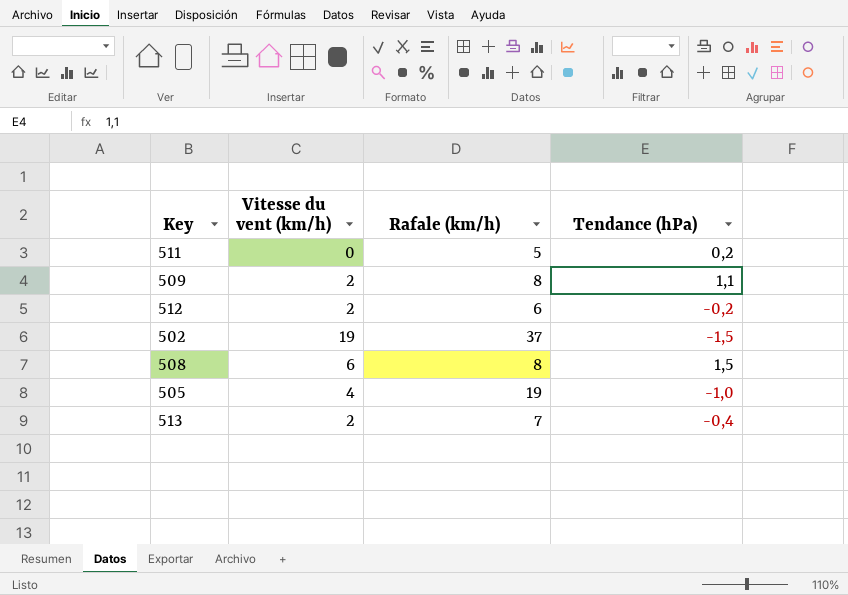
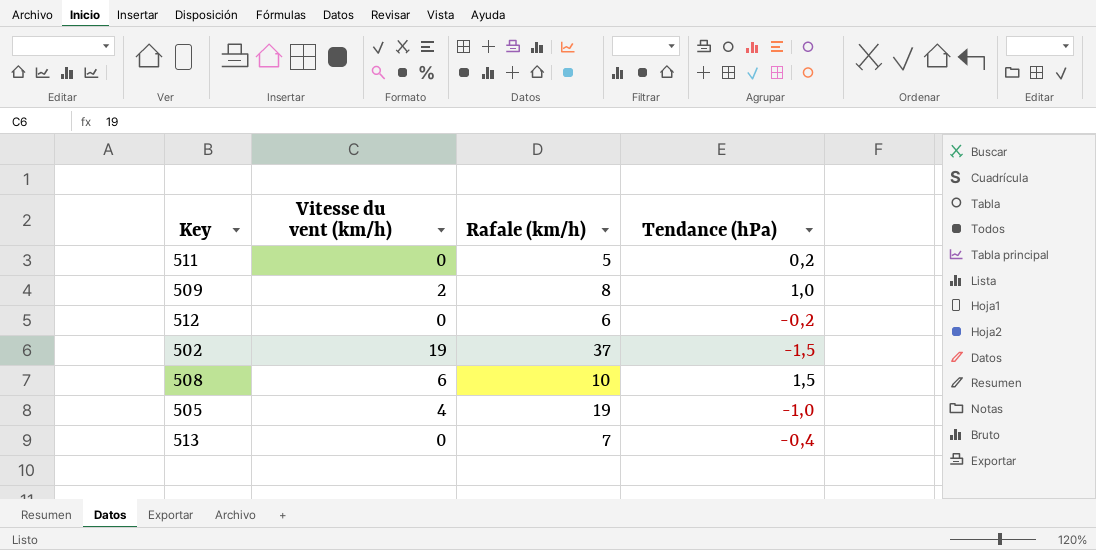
509 | Tendance (hPa): 1,1 -> 1,0
512 | Vitesse du vent (km/h): 2 -> 0
508 | Rafale (km/h): 8 -> 10
513 | Vitesse du vent (km/h): 2 -> 0

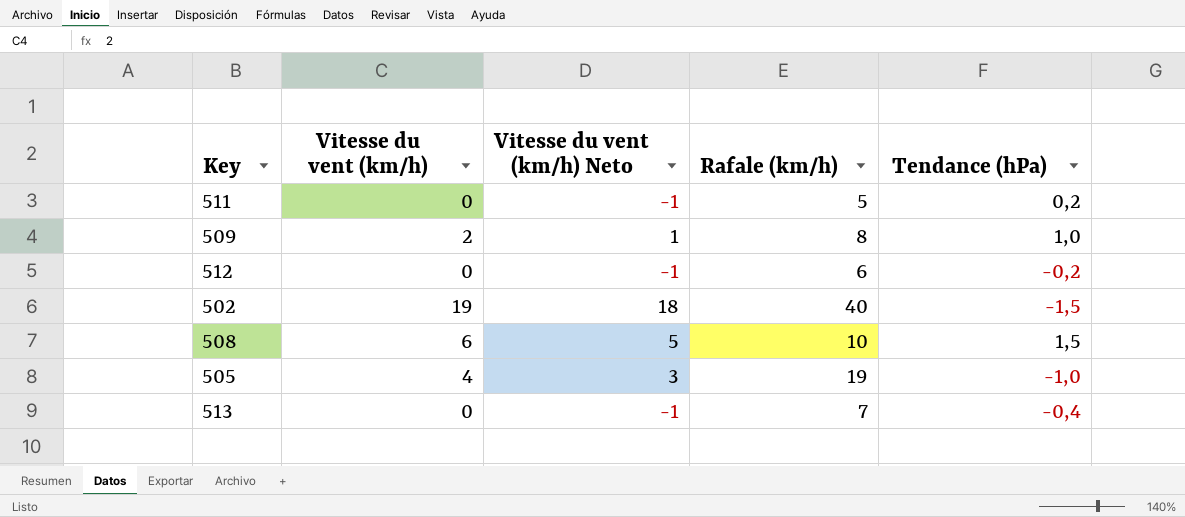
column Vitesse du vent (km/h) Neto | formula: none -> [Vitesse du vent (km/h)] - 1
502 | Rafale (km/h): 37 -> 40

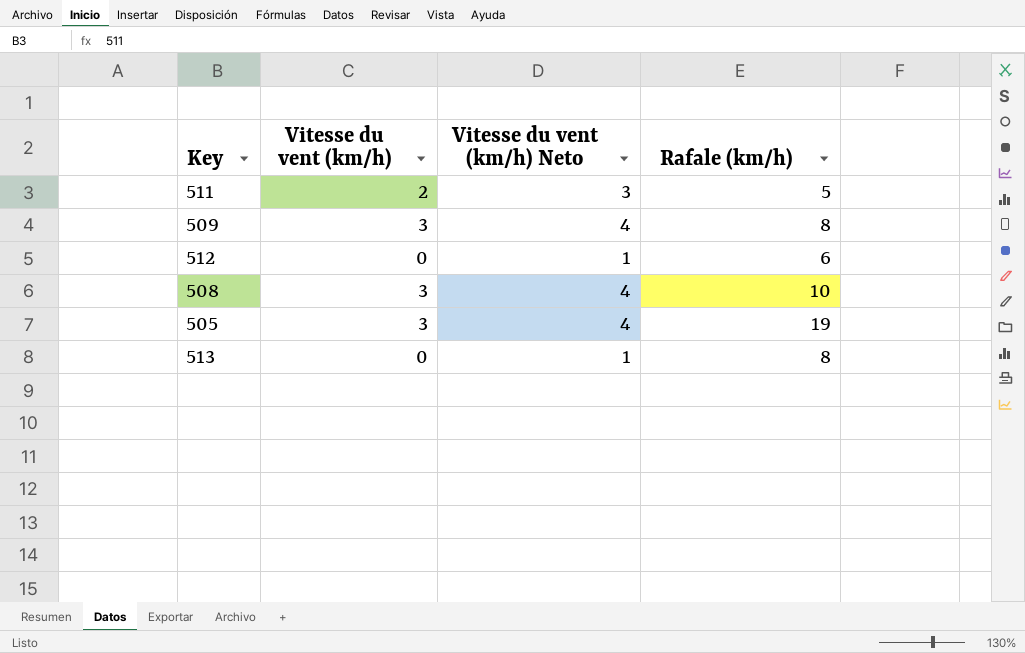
column Tendance (hPa) | position: 5 -> none
column Vitesse du vent (km/h) Neto | formula: [Vitesse du vent (km/h)] - 1 -> [Vitesse du vent (km/h)] + 1
row 502: 19 | 18 | 40 | -1,5 -> none
511 | Vitesse du vent (km/h): 0 -> 2
509 | Vitesse du vent (km/h): 2 -> 3
508 | Vitesse du vent (km/h): 6 -> 3
505 | Vitesse du vent (km/h): 4 -> 3
513 | Rafale (km/h): 7 -> 8

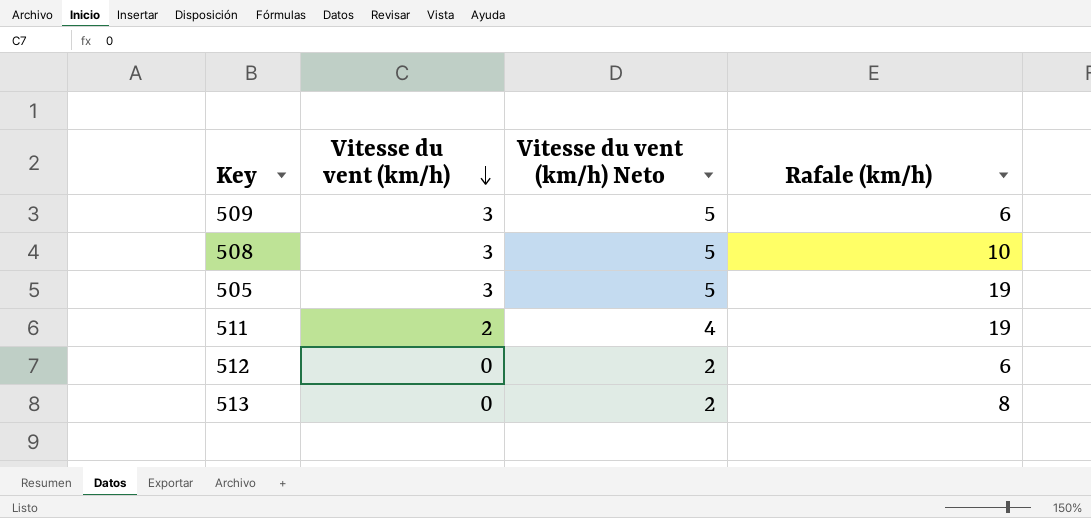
row order: none -> Vitesse du vent (km/h) descending
column Vitesse du vent (km/h) Neto | formula: [Vitesse du vent (km/h)] + 1 -> [Vitesse du vent (km/h)] + 2
509 | Rafale (km/h): 8 -> 6
511 | Rafale (km/h): 5 -> 19

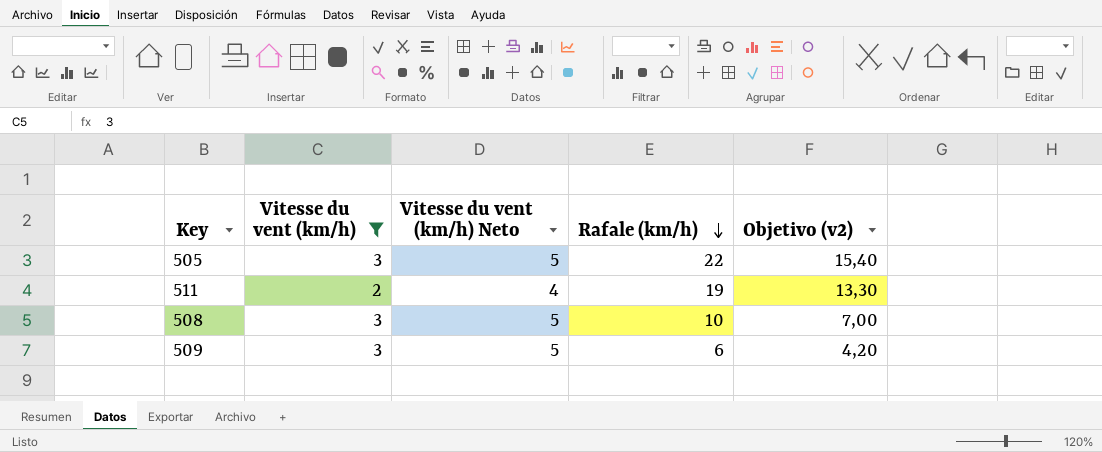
filter: none -> Vitesse du vent (km/h) != 0
row order: Vitesse du vent (km/h) descending -> Rafale (km/h) descending
column Objetivo (v2) | formula: none -> [Rafale (km/h)] * 0,7
505 | Rafale (km/h): 19 -> 22

